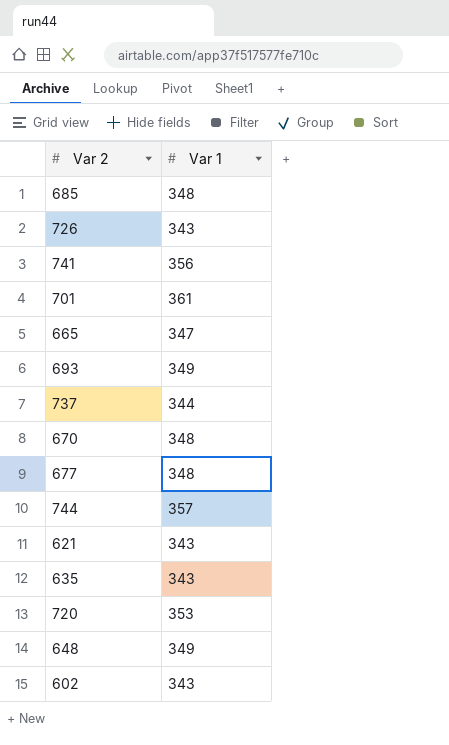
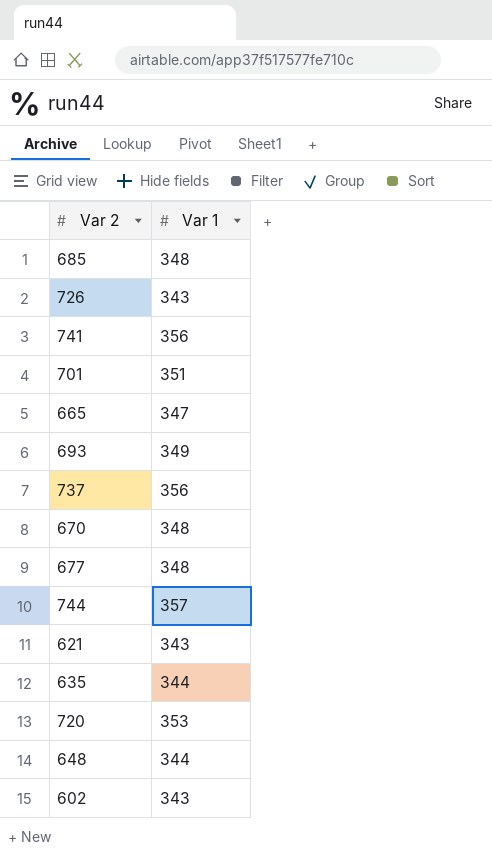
701 | Var 1: 361 -> 351
737 | Var 1: 344 -> 356
635 | Var 1: 343 -> 344
648 | Var 1: 349 -> 344

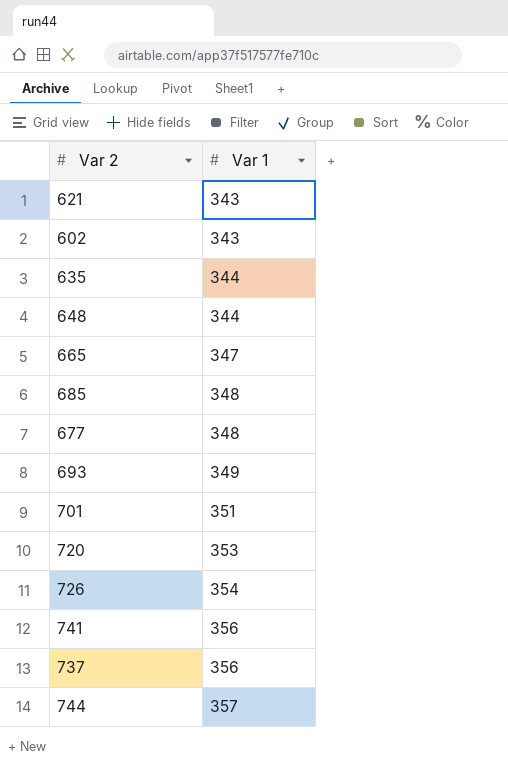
row order: none -> Var 1 ascending
row 670: 348 -> none
726 | Var 1: 343 -> 354

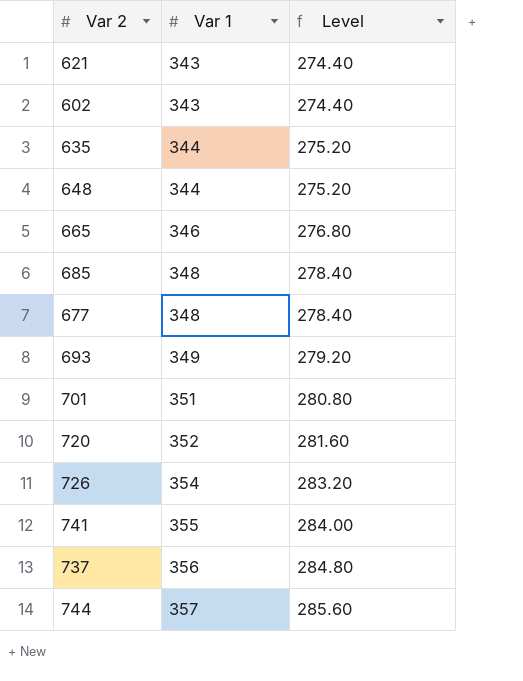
column Level | formula: none -> [Var 1] * 0.8
665 | Var 1: 347 -> 346
720 | Var 1: 353 -> 352
741 | Var 1: 356 -> 355

